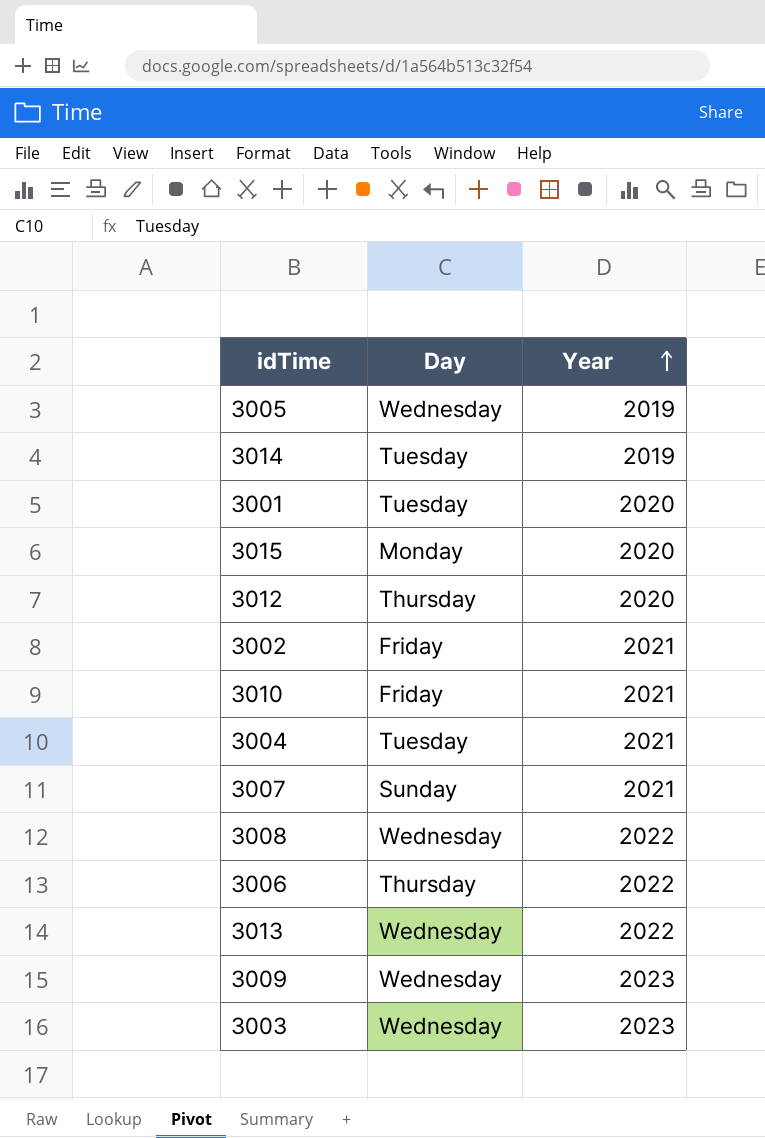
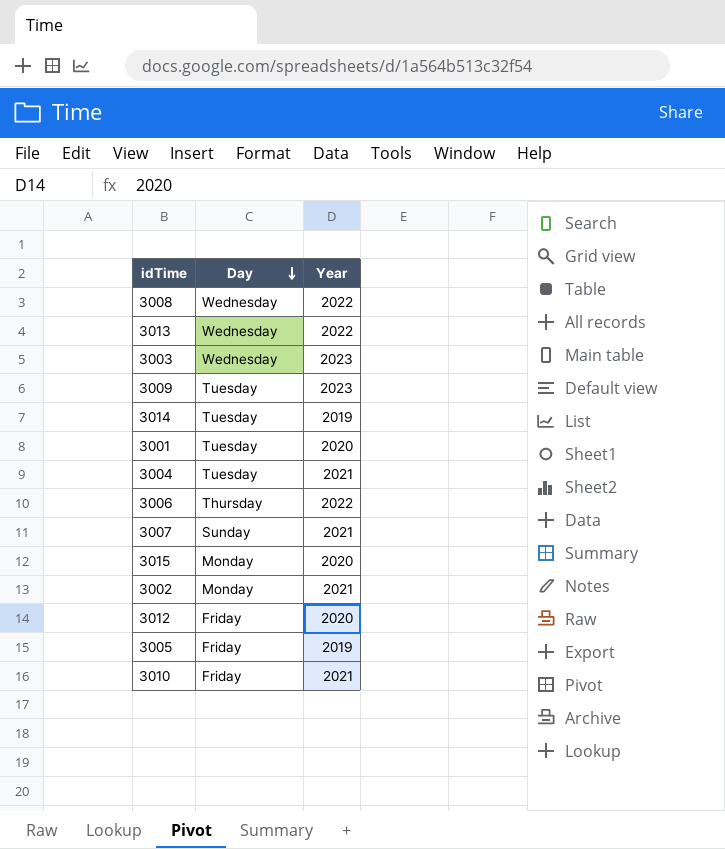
row order: Year ascending -> Day descending
3009 | Day: Wednesday -> Tuesday
3002 | Day: Friday -> Monday
3012 | Day: Thursday -> Friday
3005 | Day: Wednesday -> Friday

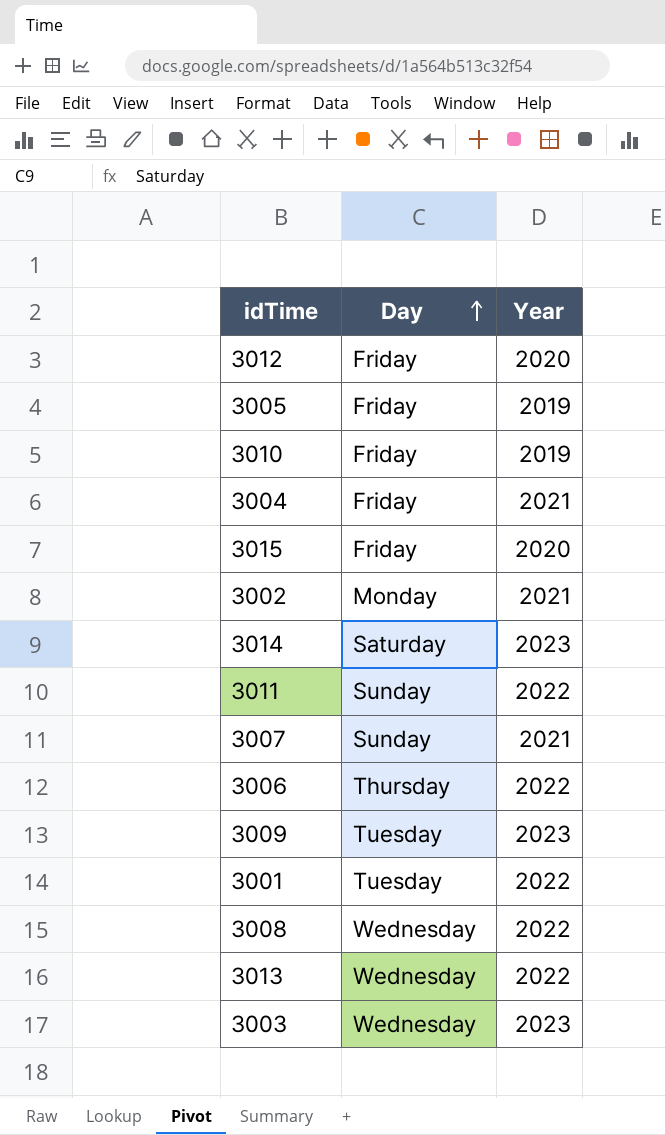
row order: Day descending -> Day ascending
3010 | Year: 2021 -> 2019
3004 | Day: Tuesday -> Friday
3015 | Day: Monday -> Friday
3014 | Day: Tuesday -> Saturday
3014 | Year: 2019 -> 2023
row 3011: none -> Sunday | 2022
3001 | Year: 2020 -> 2022

